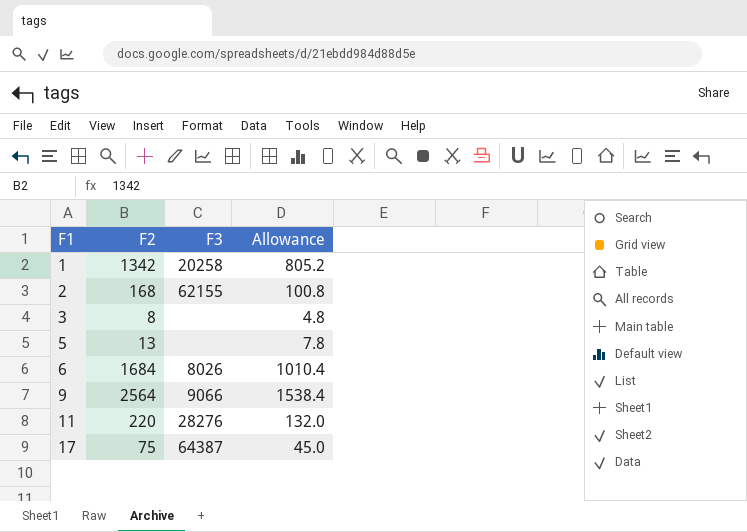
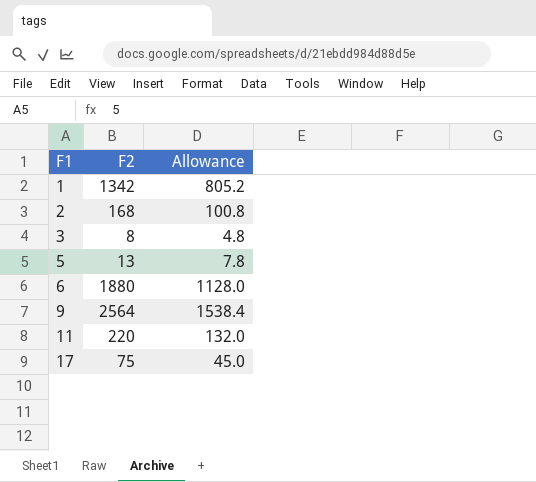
column F3 | position: 3 -> none
6 | F2: 1684 -> 1880
6 | Allowance: 1010.4 -> 1128.0

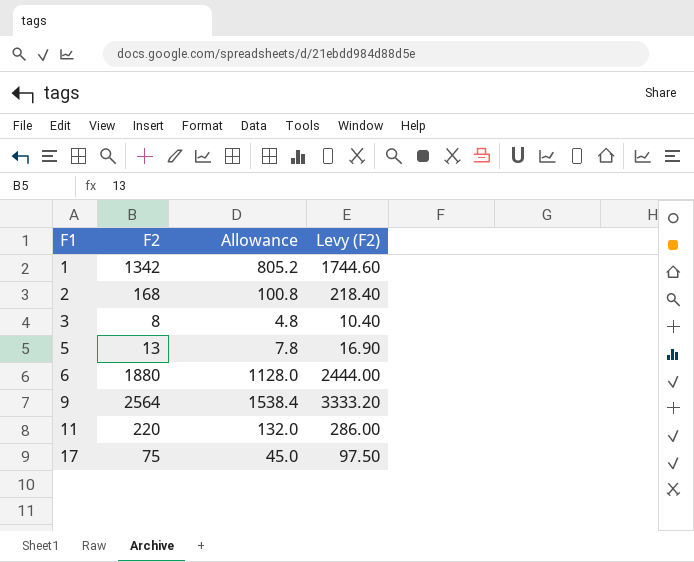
column Levy (F2) | formula: none -> [F2] * 1.3

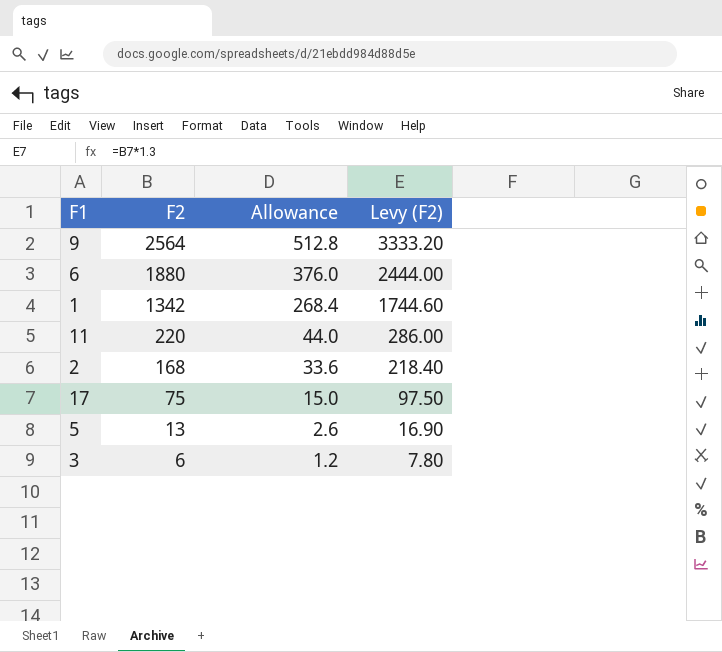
row order: F1 ascending -> F2 descending
column Allowance | formula: [F2] * 0.6 -> [F2] * 0.2
3 | F2: 8 -> 6
3 | Levy (F2): 10.40 -> 7.80

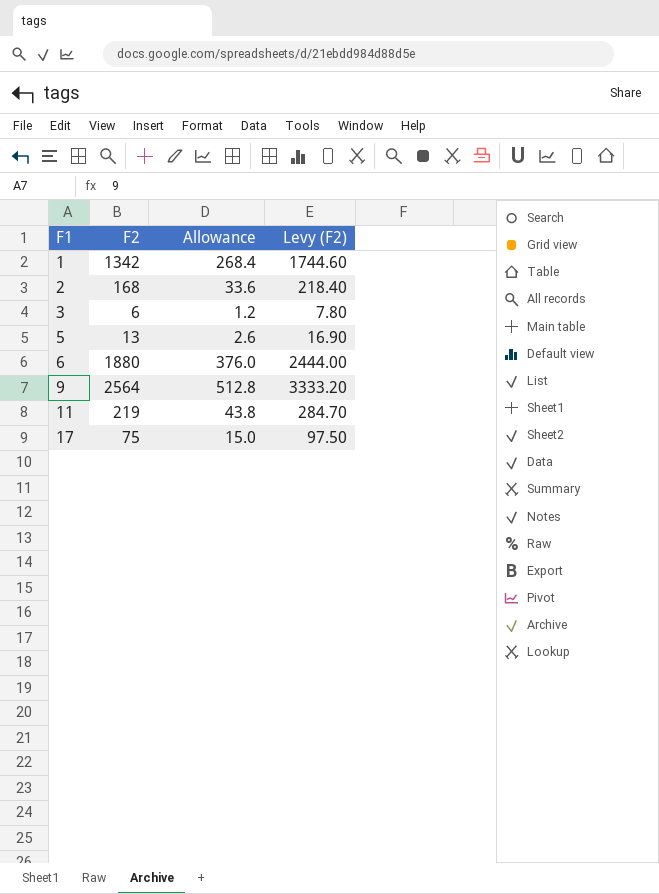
row order: F2 descending -> F1 ascending
11 | F2: 220 -> 219
11 | Allowance: 44.0 -> 43.8
11 | Levy (F2): 286.00 -> 284.70

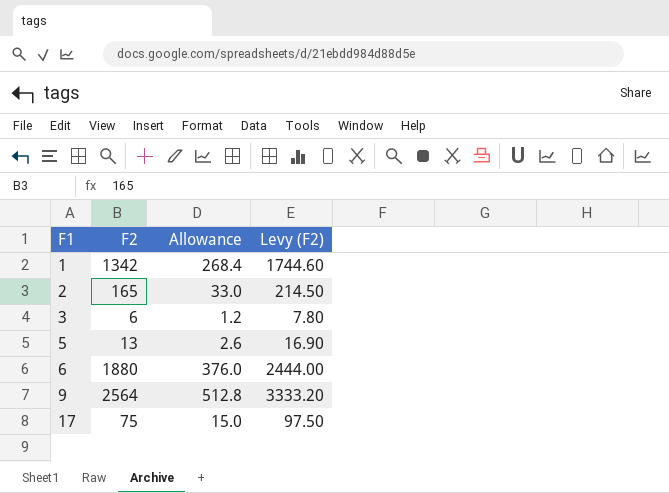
row 11: 219 | 43.8 | 284.70 -> none
2 | F2: 168 -> 165
2 | Allowance: 33.6 -> 33.0
2 | Levy (F2): 218.40 -> 214.50

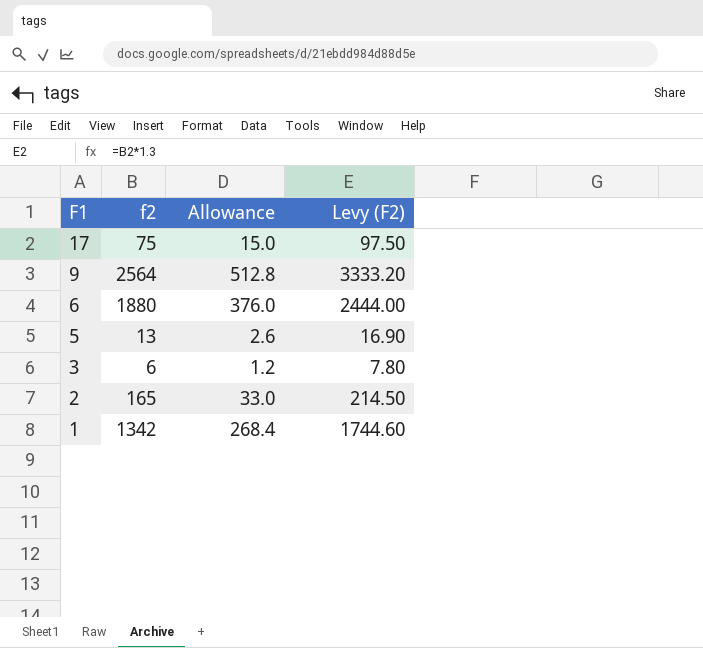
row order: F1 ascending -> F1 descending
column name: F2 -> f2

